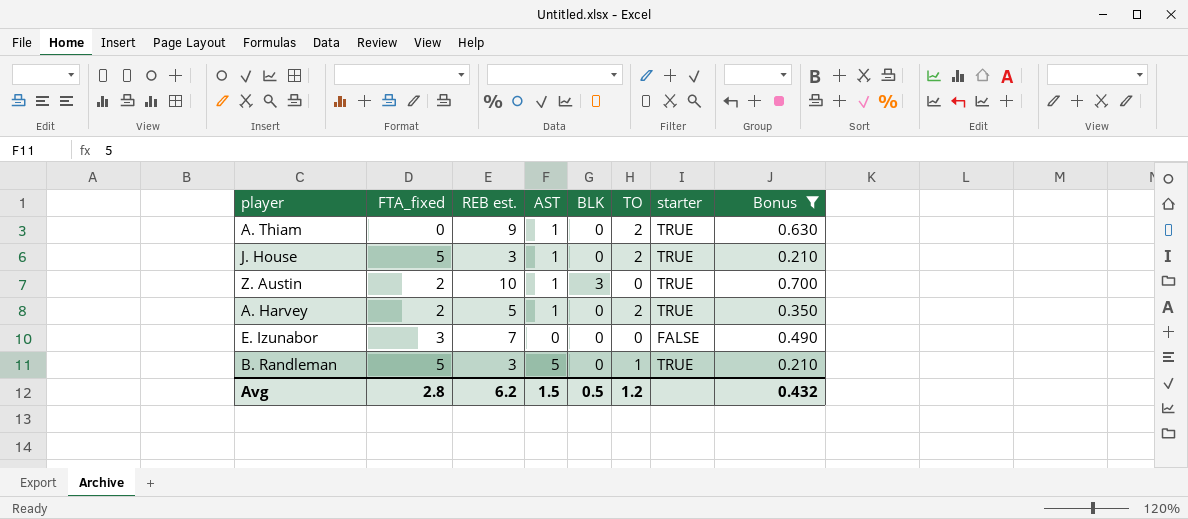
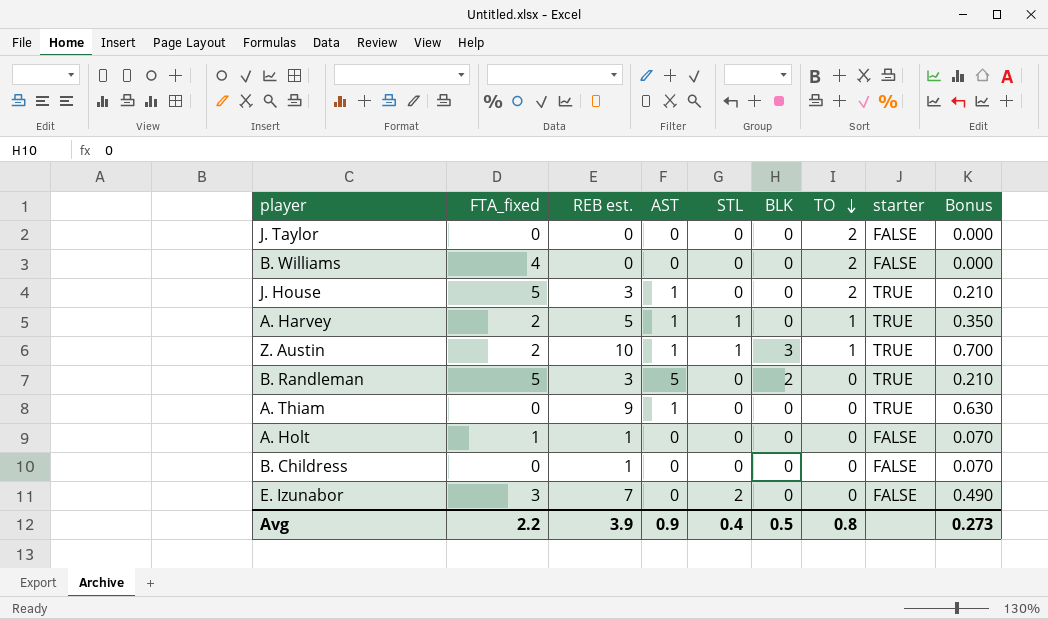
filter: Bonus >= 0.210 -> none
row order: none -> TO descending
column STL | position: none -> 5
A. Harvey | TO: 2 -> 1
Z. Austin | TO: 0 -> 1
B. Randleman | BLK: 0 -> 2
B. Randleman | TO: 1 -> 0
A. Thiam | TO: 2 -> 0
Avg | FTA_fixed: 2.8 -> 2.2
Avg | REB est.: 6.2 -> 3.9
Avg | AST: 1.5 -> 0.9
Avg | TO: 1.2 -> 0.8
Avg | Bonus: 0.432 -> 0.273

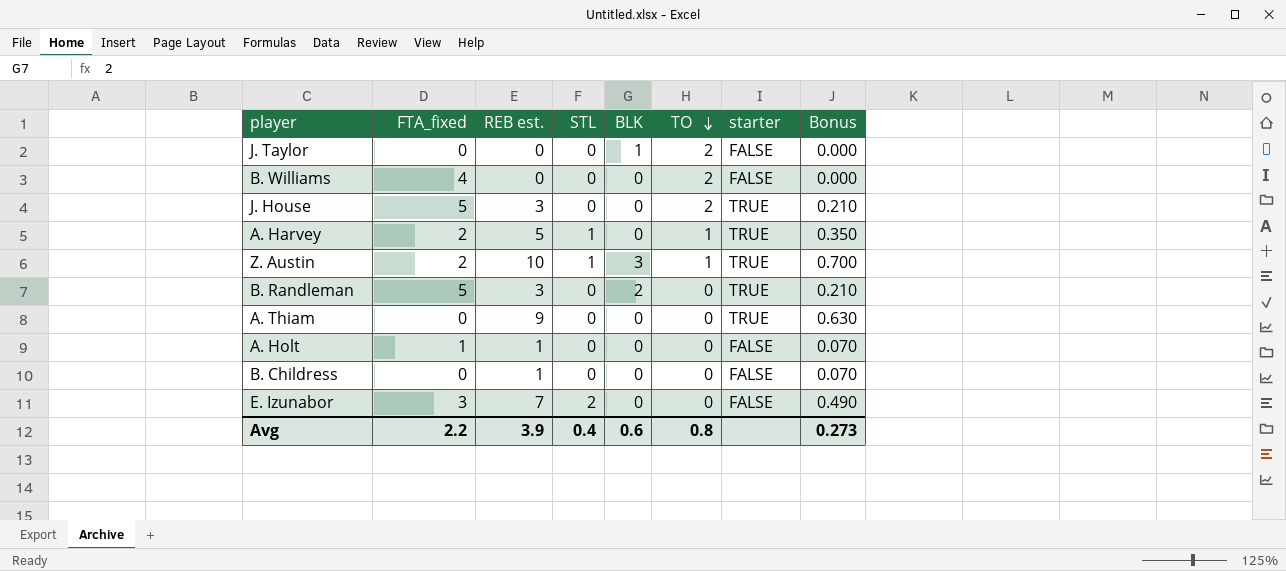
column AST | position: 4 -> none
J. Taylor | BLK: 0 -> 1
Avg | BLK: 0.5 -> 0.6

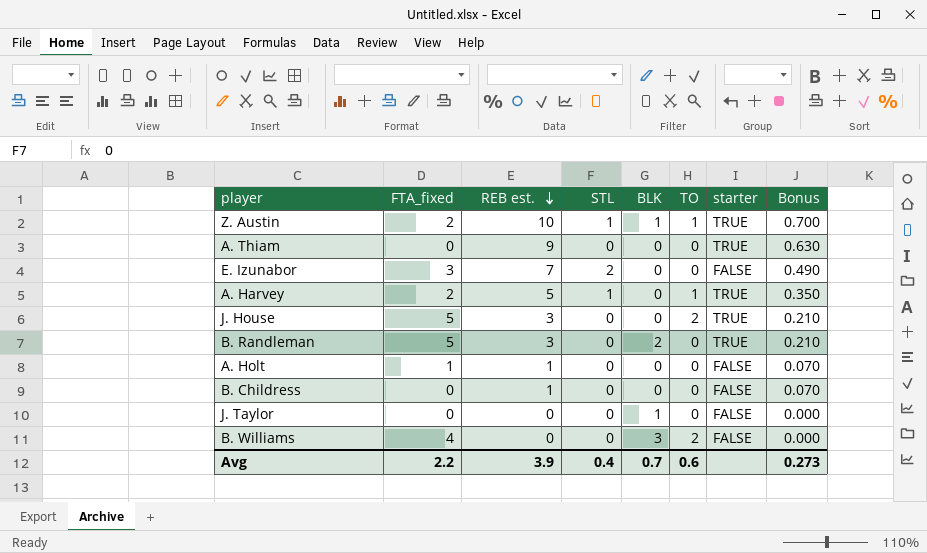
row order: TO descending -> REB est. descending
Z. Austin | BLK: 3 -> 1
J. Taylor | TO: 2 -> 0
B. Williams | BLK: 0 -> 3
Avg | BLK: 0.6 -> 0.7
Avg | TO: 0.8 -> 0.6

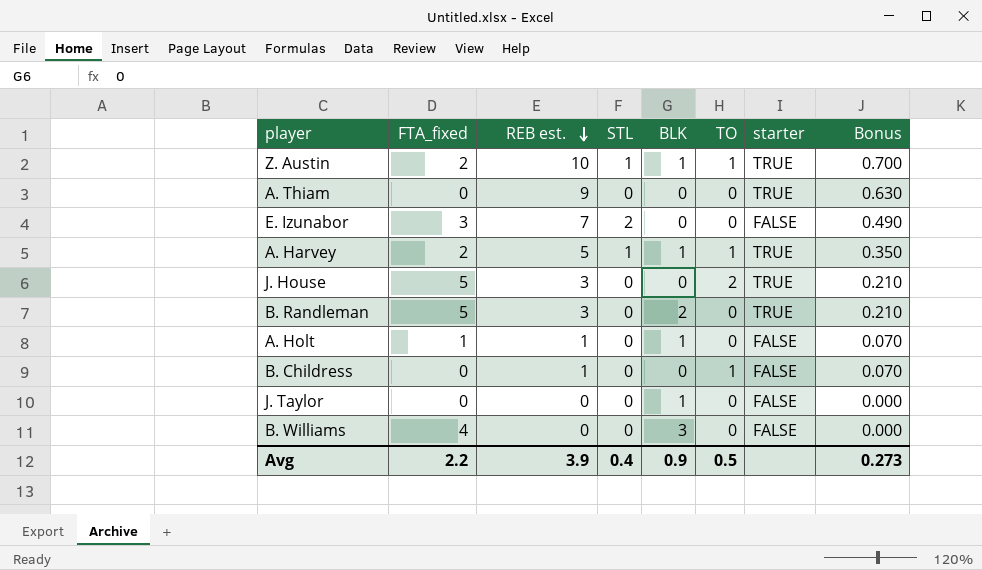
A. Harvey | BLK: 0 -> 1
A. Holt | BLK: 0 -> 1
B. Childress | TO: 0 -> 1
B. Williams | TO: 2 -> 0
Avg | BLK: 0.7 -> 0.9
Avg | TO: 0.6 -> 0.5

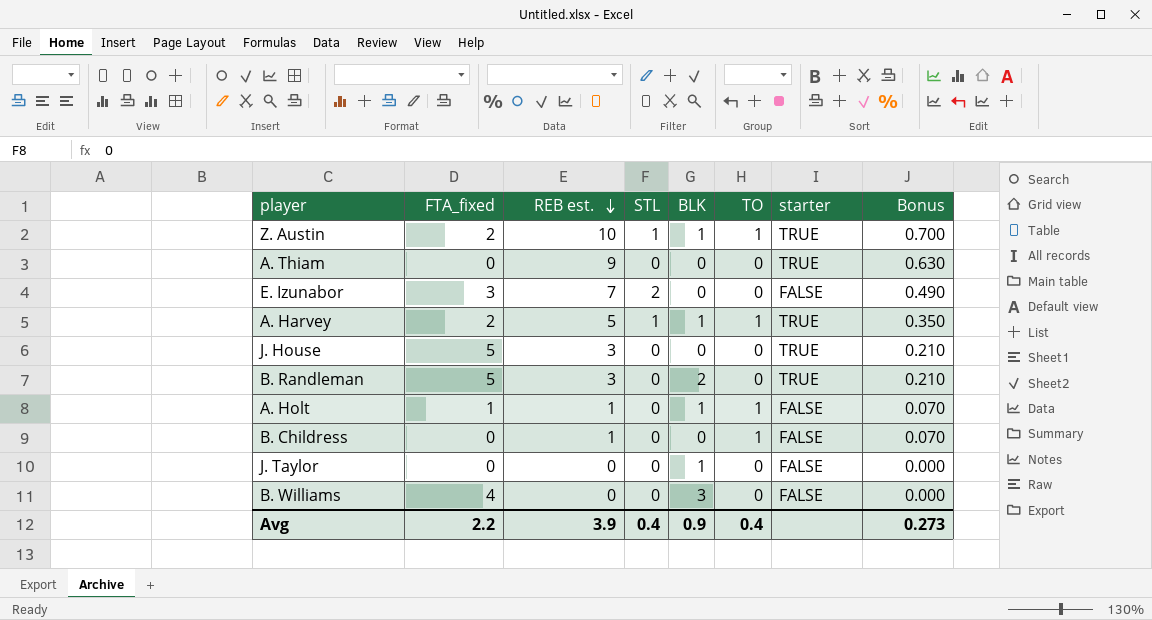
J. House | TO: 2 -> 0
A. Holt | TO: 0 -> 1
Avg | TO: 0.5 -> 0.4

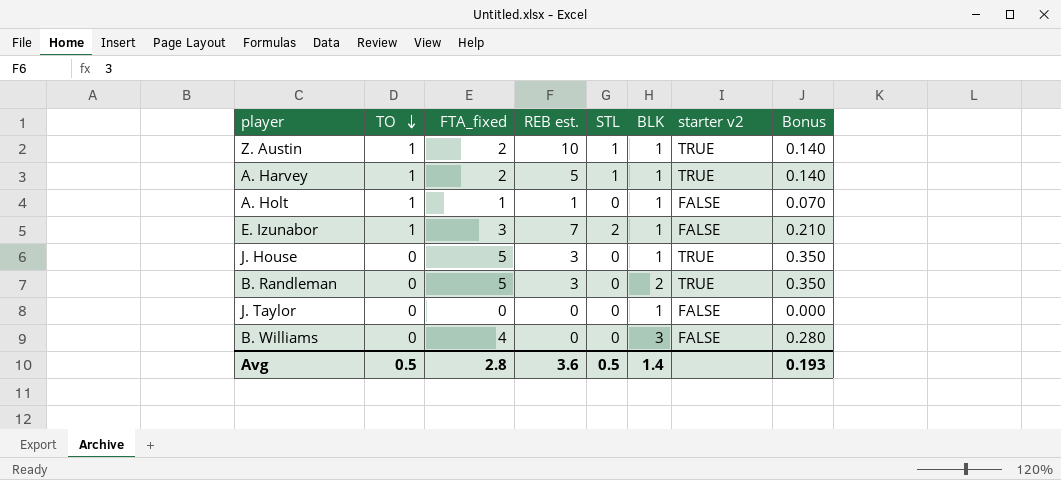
row order: REB est. descending -> TO descending
column TO | position: 6 -> 2
column name: starter -> starter v2
column Bonus | formula: [REB est.] * 0.07 -> [FTA_fixed] * 0.07
row A. Thiam: 0 | 9 | 0 | 0 | 0 | TRUE | 0.630 -> none
row B. Childress: 0 | 1 | 0 | 0 | 1 | FALSE | 0.070 -> none
E. Izunabor | TO: 0 -> 1
E. Izunabor | BLK: 0 -> 1
J. House | BLK: 0 -> 1
Avg | TO: 0.4 -> 0.5
Avg | FTA_fixed: 2.2 -> 2.8
Avg | REB est.: 3.9 -> 3.6
Avg | STL: 0.4 -> 0.5
Avg | BLK: 0.9 -> 1.4
Avg | Bonus: 0.273 -> 0.193

